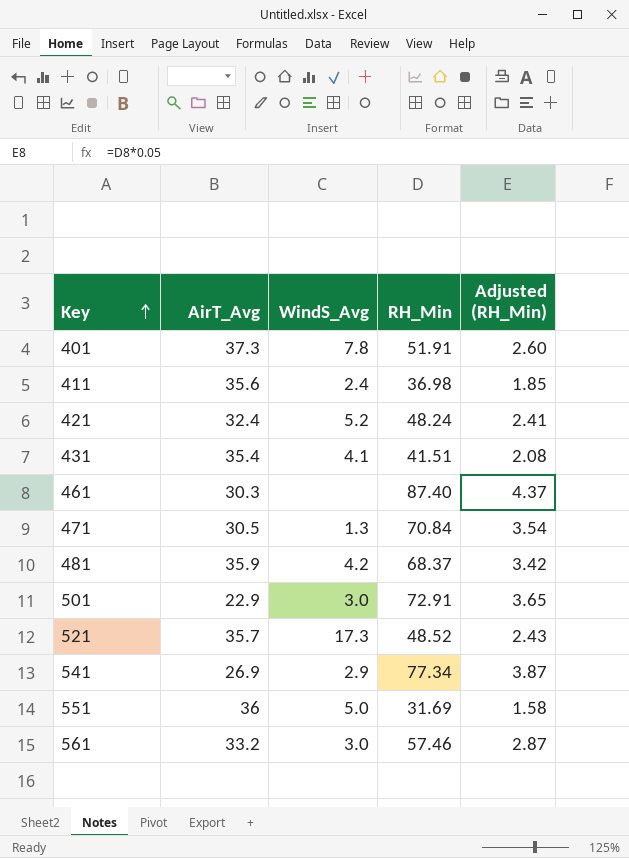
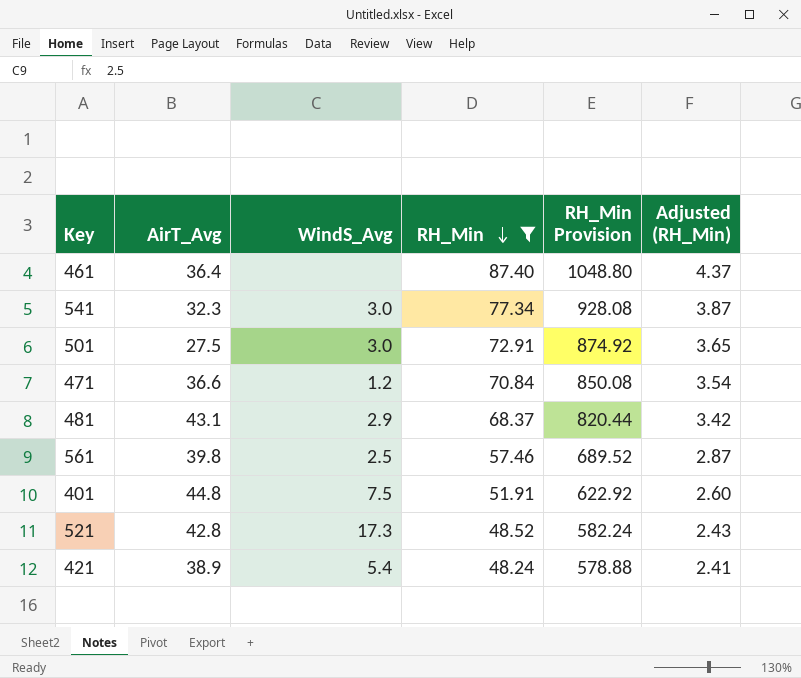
filter: none -> RH_Min >= 48.24
row order: Key ascending -> RH_Min descending
column RH_Min Provision | formula: none -> [RH_Min] * 12
461 | AirT_Avg: 30.3 -> 36.4
541 | AirT_Avg: 26.9 -> 32.3
541 | WindS_Avg: 2.9 -> 3.0
501 | AirT_Avg: 22.9 -> 27.5
471 | AirT_Avg: 30.5 -> 36.6
471 | WindS_Avg: 1.3 -> 1.2
481 | AirT_Avg: 35.9 -> 43.1
481 | WindS_Avg: 4.2 -> 2.9
561 | AirT_Avg: 33.2 -> 39.8
561 | WindS_Avg: 3.0 -> 2.5
401 | AirT_Avg: 37.3 -> 44.8
401 | WindS_Avg: 7.8 -> 7.5
521 | AirT_Avg: 35.7 -> 42.8
421 | AirT_Avg: 32.4 -> 38.9
421 | WindS_Avg: 5.2 -> 5.4

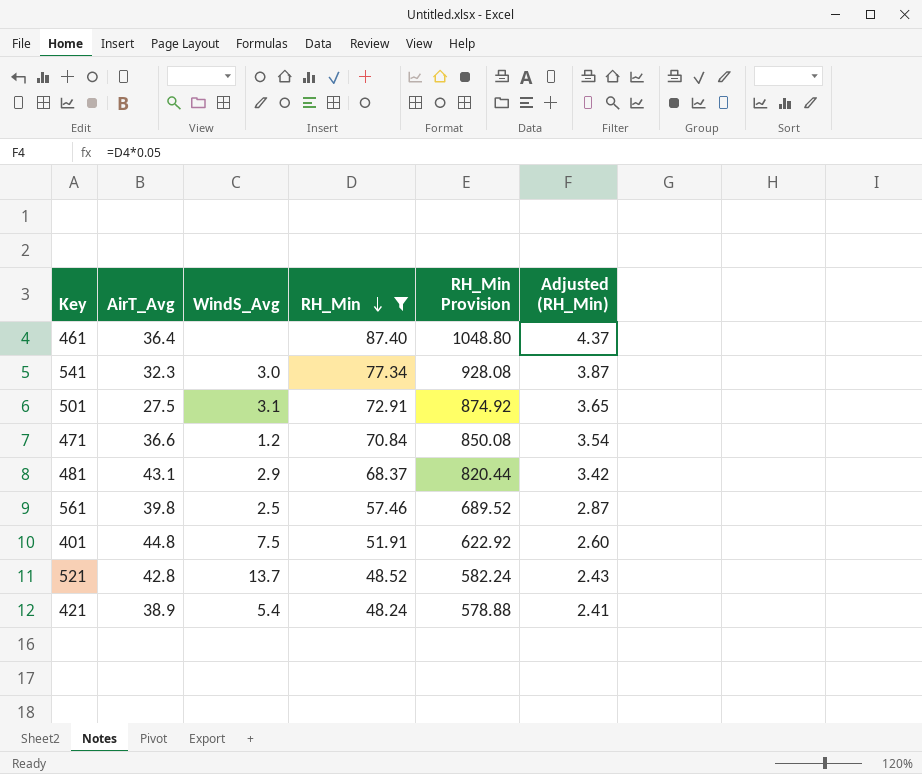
501 | WindS_Avg: 3.0 -> 3.1
521 | WindS_Avg: 17.3 -> 13.7

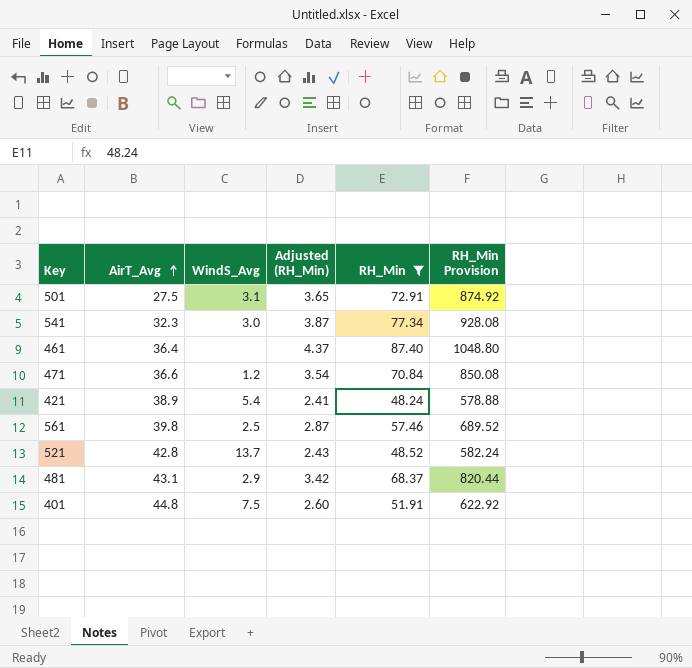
row order: RH_Min descending -> AirT_Avg ascending
column Adjusted (RH_Min) | position: 6 -> 4

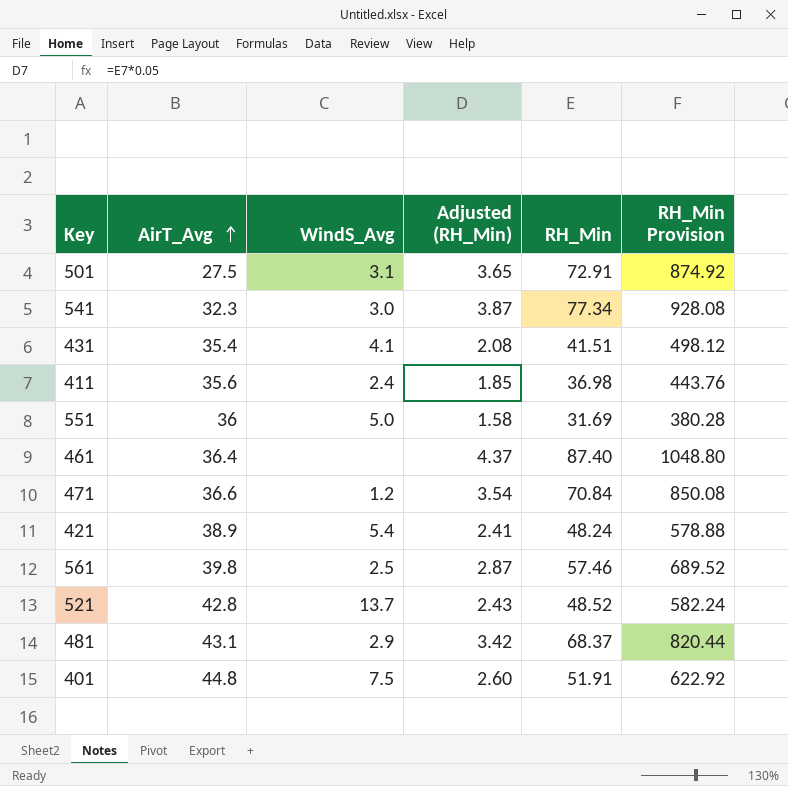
filter: RH_Min >= 48.24 -> none

